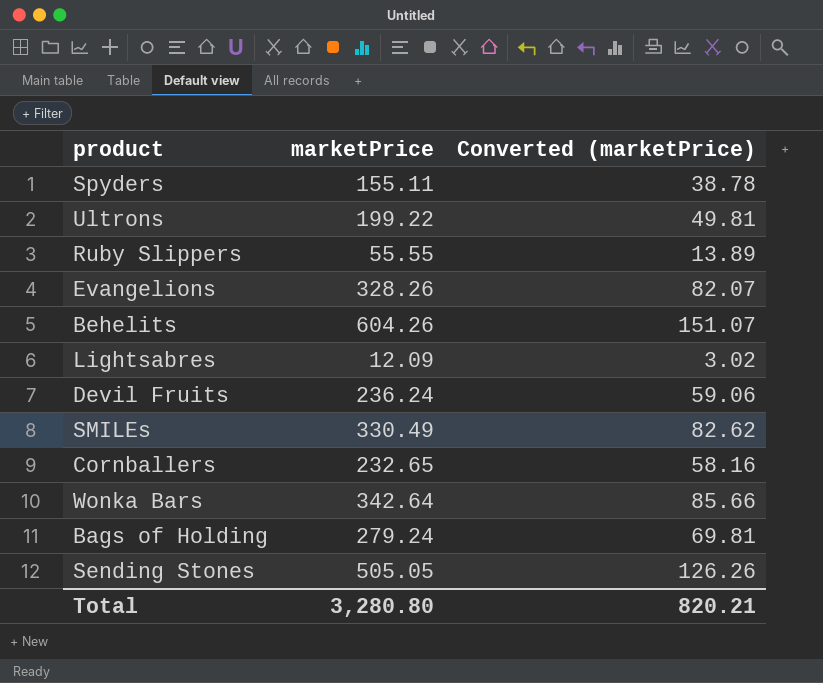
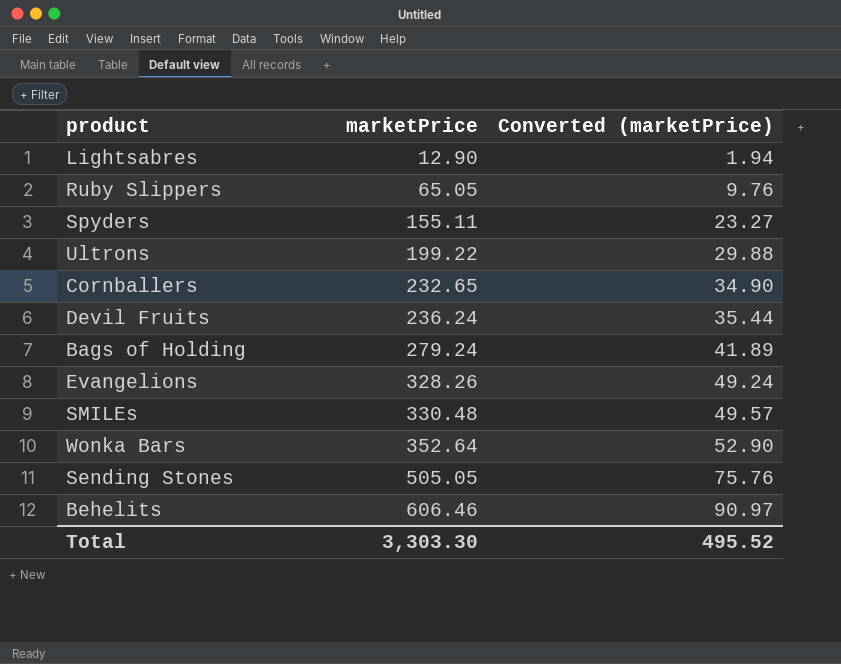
row order: none -> marketPrice ascending
column Converted (marketPrice) | formula: [marketPrice] * 0.25 -> [marketPrice] * 0.15
Lightsabres | marketPrice: 12.09 -> 12.90
Ruby Slippers | marketPrice: 55.55 -> 65.05
SMILEs | marketPrice: 330.49 -> 330.48
Wonka Bars | marketPrice: 342.64 -> 352.64
Behelits | marketPrice: 604.26 -> 606.46
Total | marketPrice: 3,280.80 -> 3,303.30
Total | Converted (marketPrice): 820.21 -> 495.52

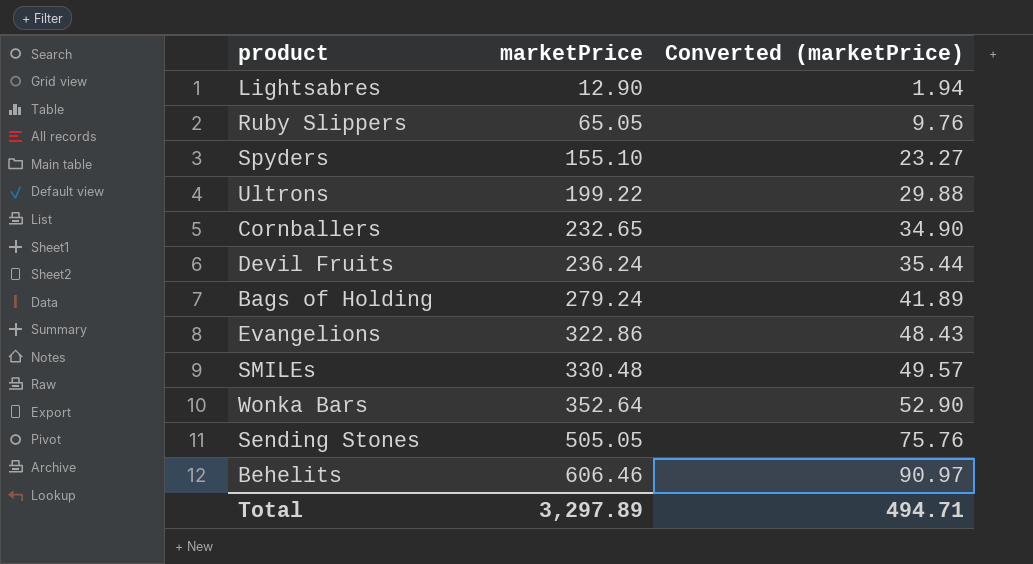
Spyders | marketPrice: 155.11 -> 155.10
Evangelions | marketPrice: 328.26 -> 322.86
Evangelions | Converted (marketPrice): 49.24 -> 48.43
Total | marketPrice: 3,303.30 -> 3,297.89
Total | Converted (marketPrice): 495.52 -> 494.71

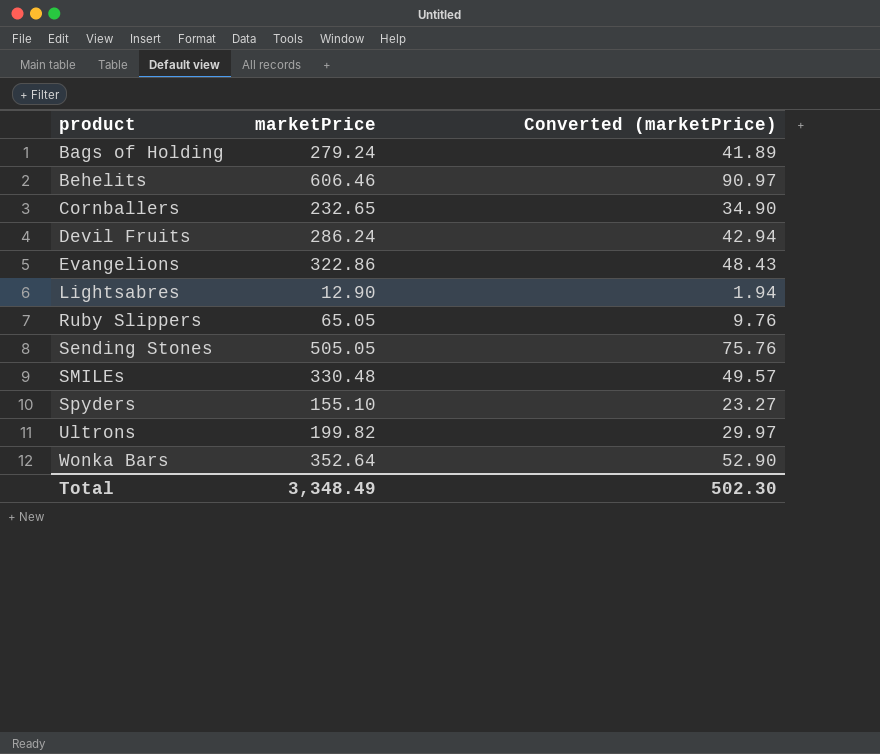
row order: marketPrice ascending -> product ascending
Devil Fruits | marketPrice: 236.24 -> 286.24
Devil Fruits | Converted (marketPrice): 35.44 -> 42.94
Ultrons | marketPrice: 199.22 -> 199.82
Ultrons | Converted (marketPrice): 29.88 -> 29.97
Total | marketPrice: 3,297.89 -> 3,348.49
Total | Converted (marketPrice): 494.71 -> 502.30

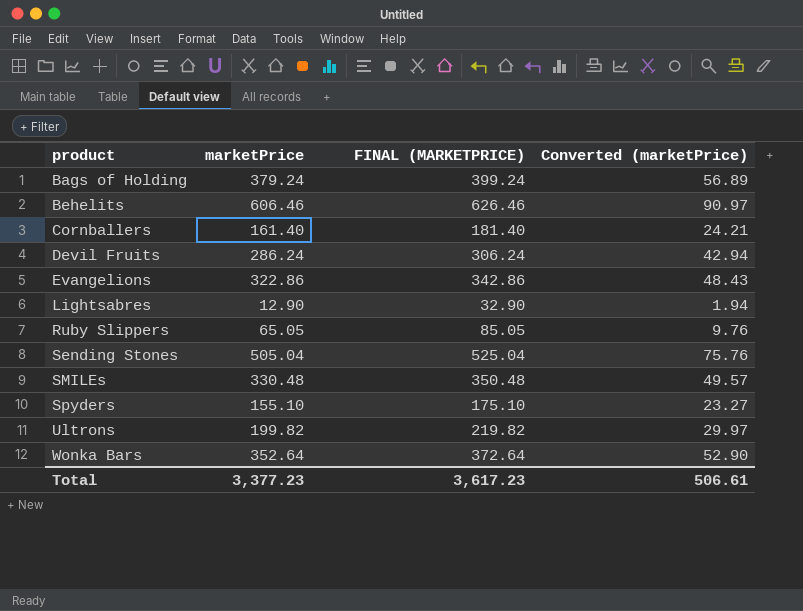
column FINAL (MARKETPRICE) | formula: none -> [marketPrice] + 20
Bags of Holding | marketPrice: 279.24 -> 379.24
Bags of Holding | Converted (marketPrice): 41.89 -> 56.89
Cornballers | marketPrice: 232.65 -> 161.40
Cornballers | Converted (marketPrice): 34.90 -> 24.21
Sending Stones | marketPrice: 505.05 -> 505.04
Total | marketPrice: 3,348.49 -> 3,377.23
Total | Converted (marketPrice): 502.30 -> 506.61

